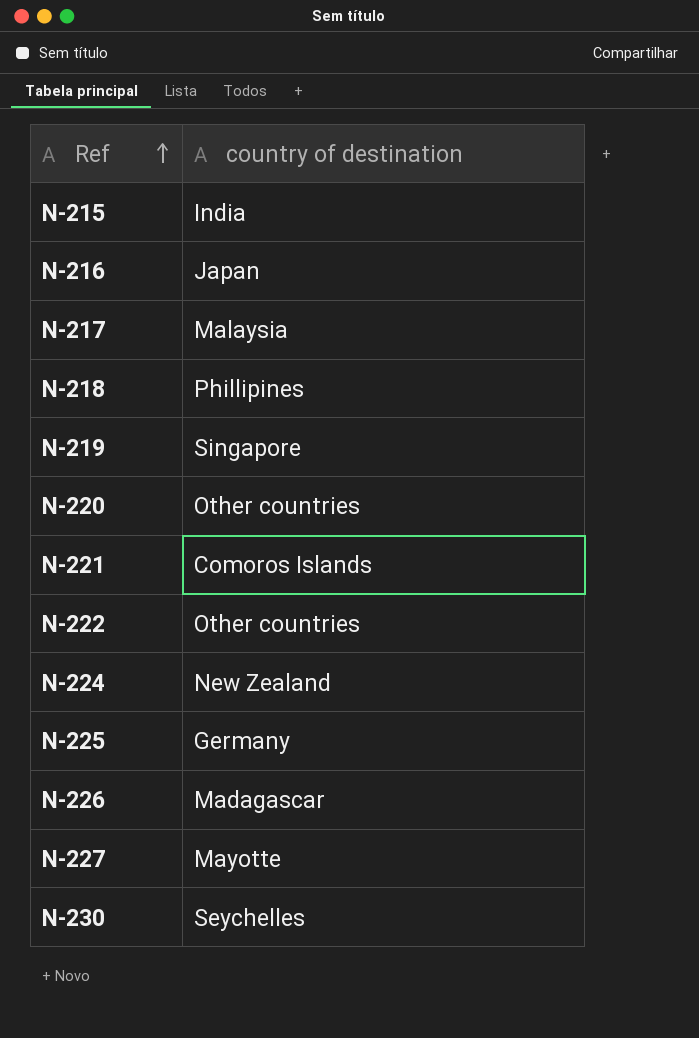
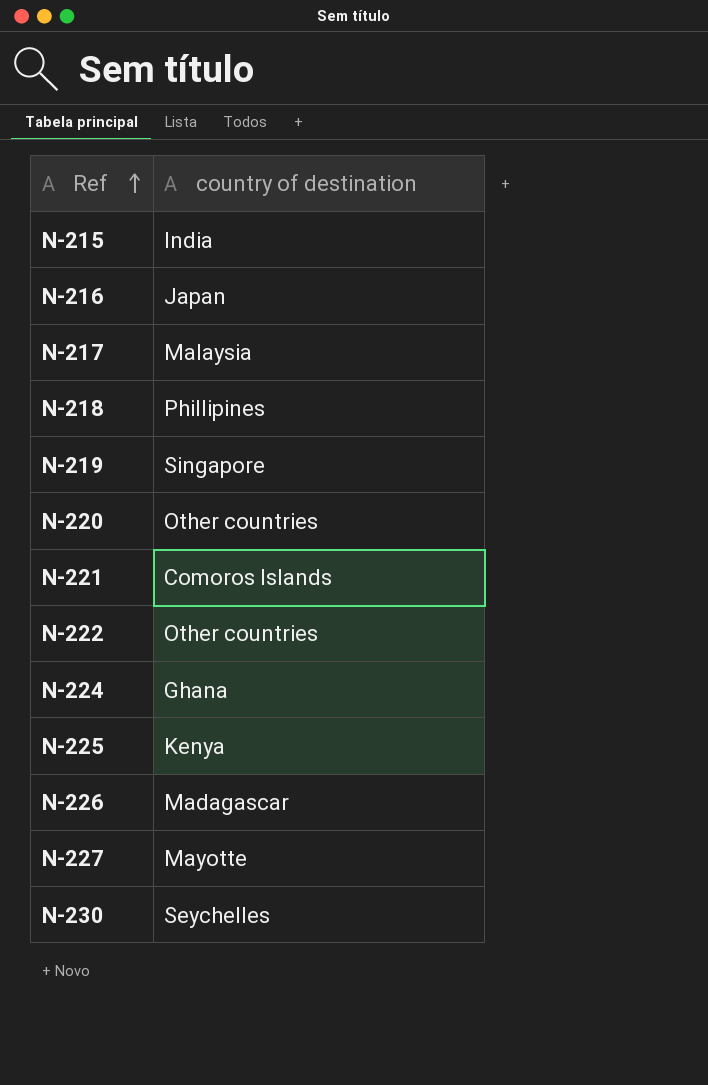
N-224 | country of destination: New Zealand -> Ghana
N-225 | country of destination: Germany -> Kenya

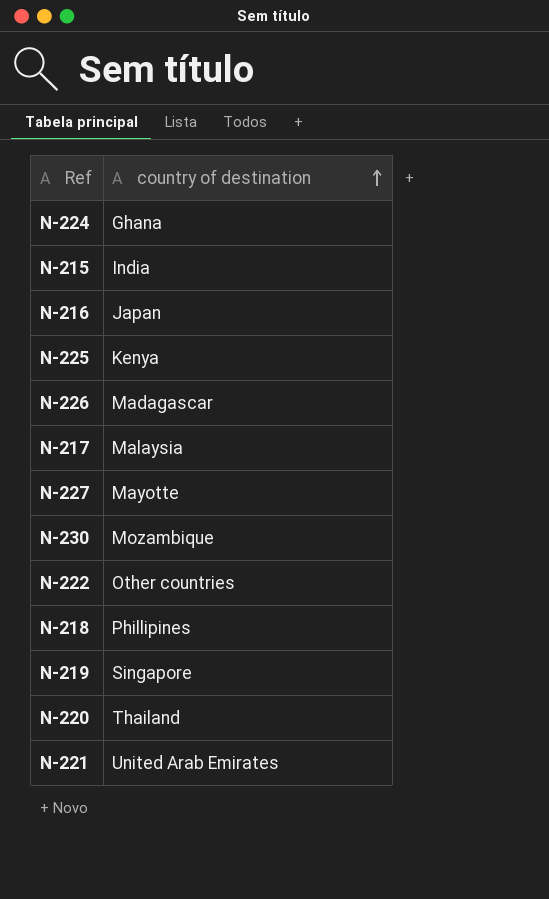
row order: Ref ascending -> country of destination ascending
N-230 | country of destination: Seychelles -> Mozambique
N-220 | country of destination: Other countries -> Thailand
N-221 | country of destination: Comoros Islands -> United Arab Emirates

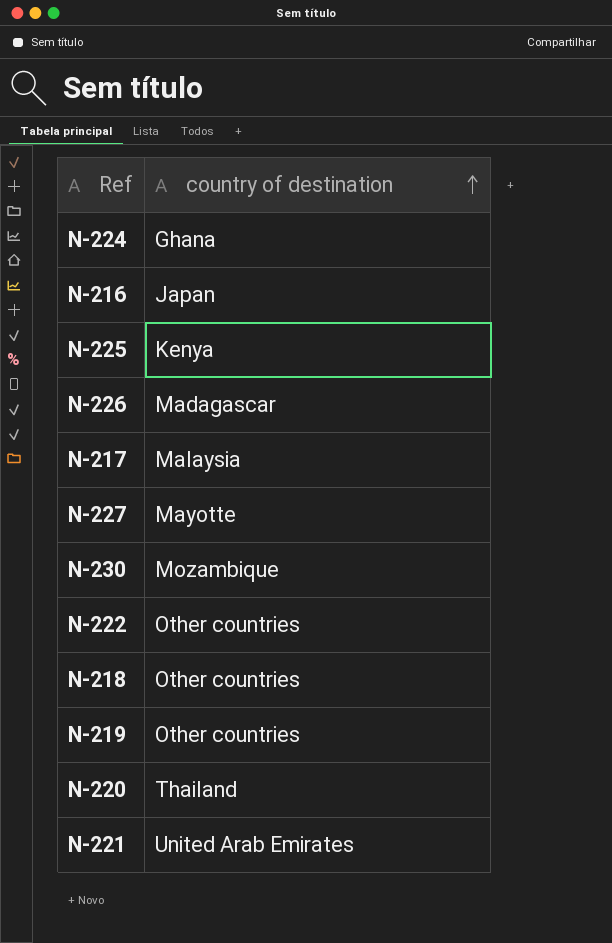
row N-215: India -> none
N-218 | country of destination: Phillipines -> Other countries
N-219 | country of destination: Singapore -> Other countries

